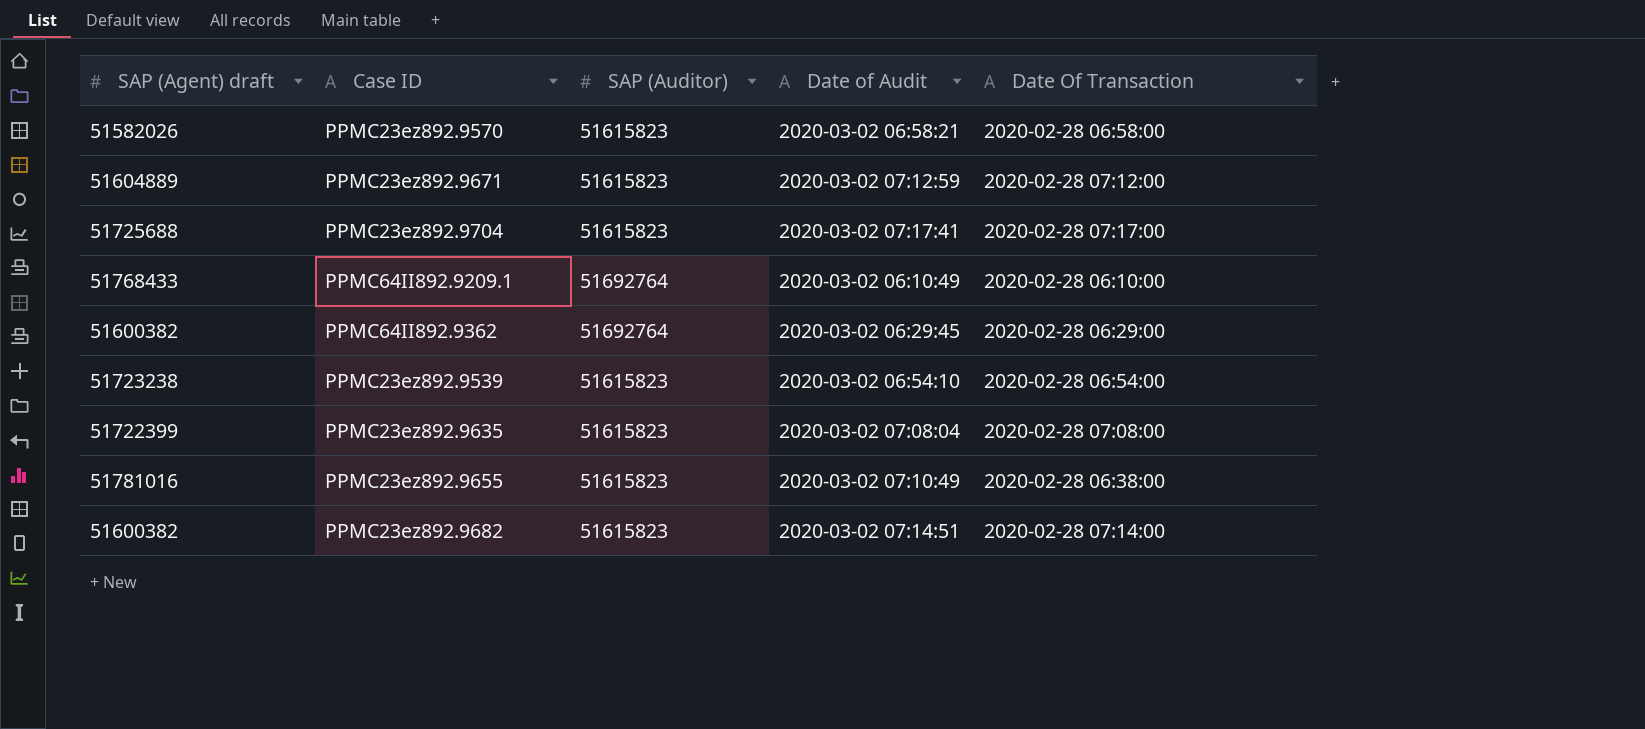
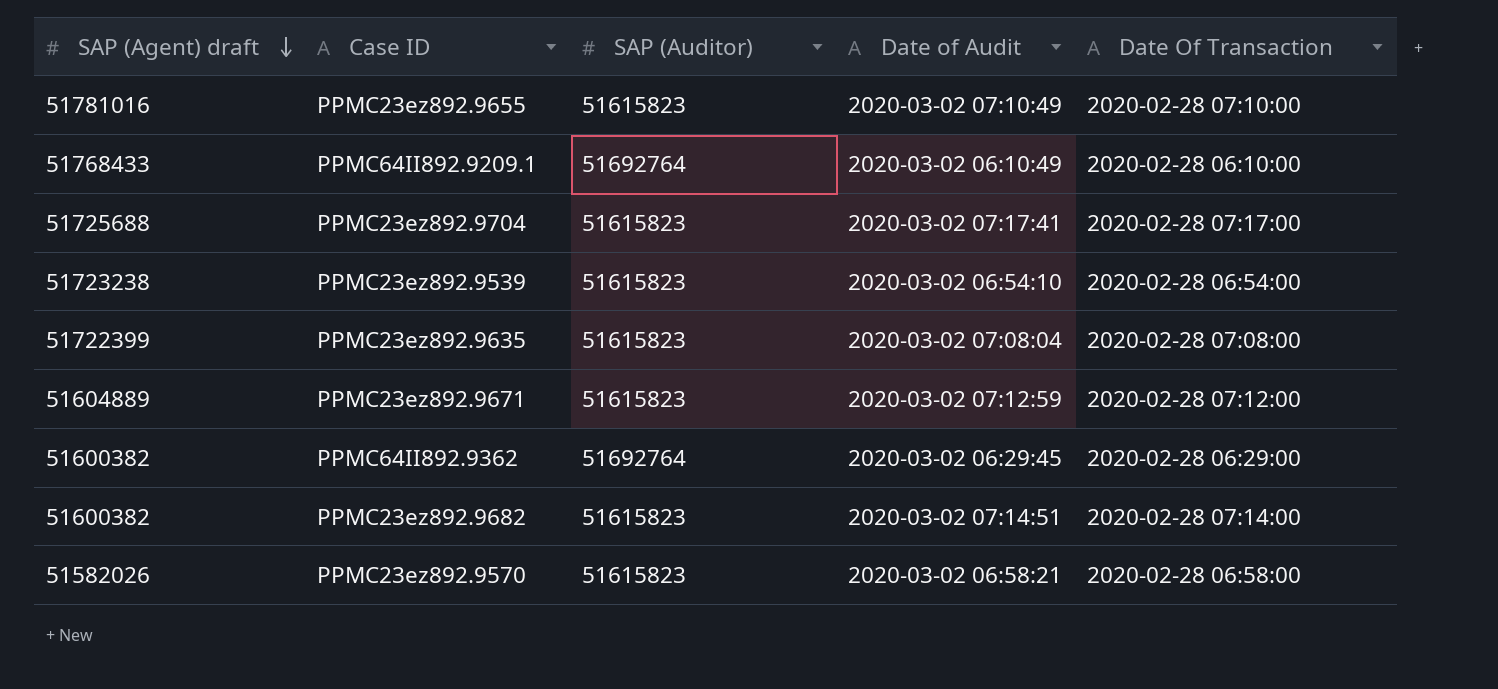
row order: none -> SAP (Agent) draft descending
PPMC23ez892.9655 | Date Of Transaction: 2020-02-28 06:38:00 -> 2020-02-28 07:10:00

